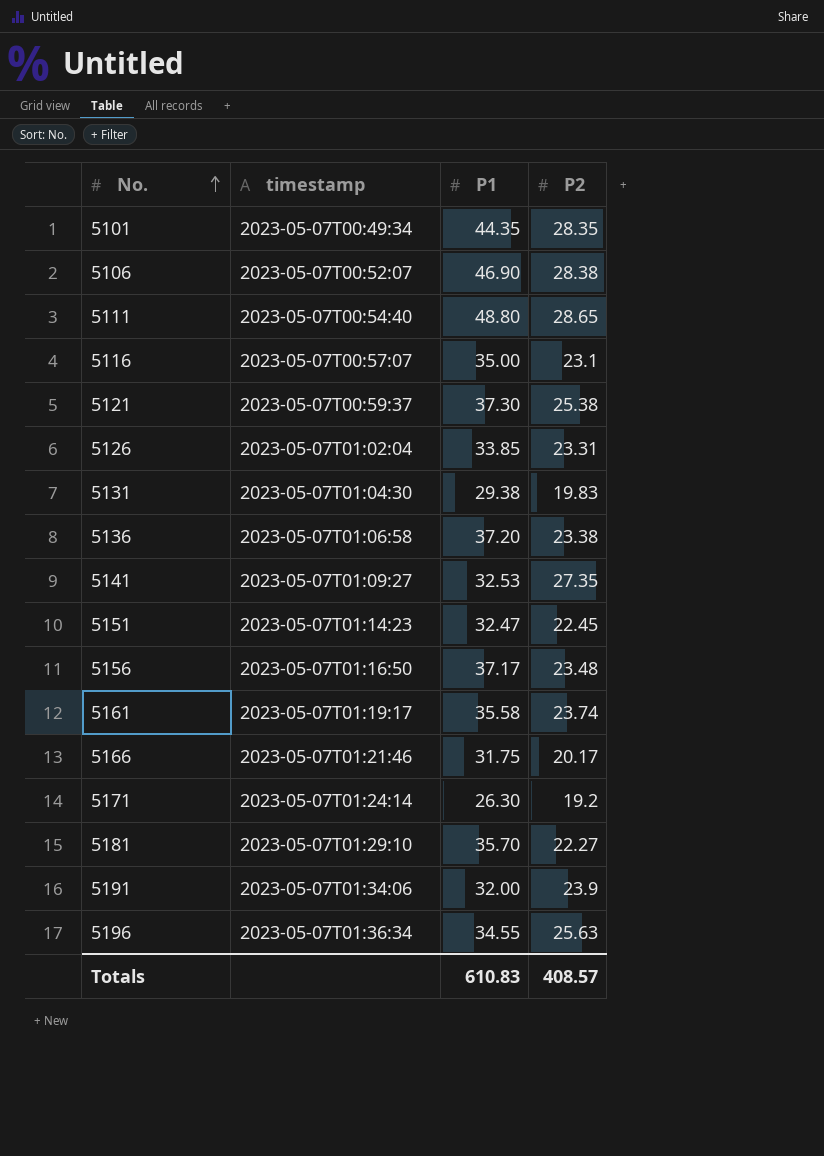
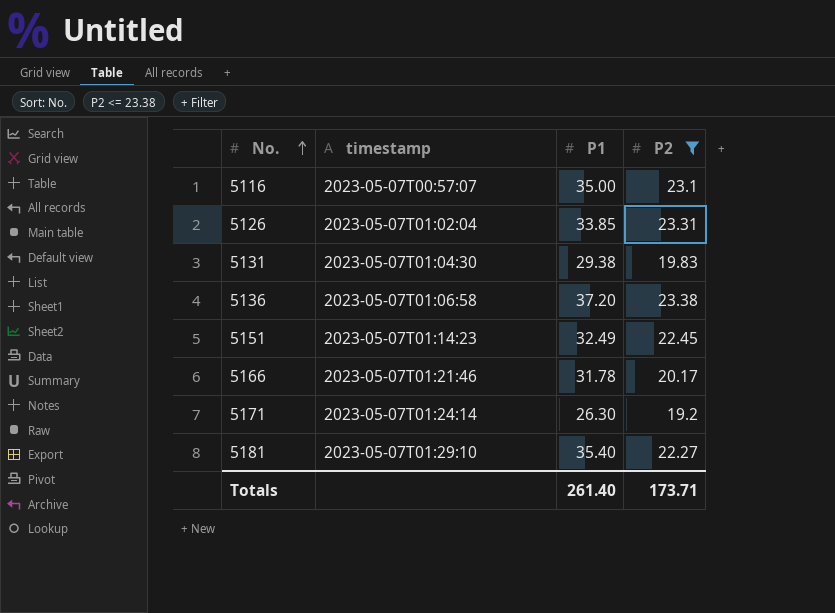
filter: none -> P2 <= 23.38
5151 | P1: 32.47 -> 32.49
5166 | P1: 31.75 -> 31.78
5181 | P1: 35.70 -> 35.40
Totals | P1: 610.83 -> 261.40
Totals | P2: 408.57 -> 173.71

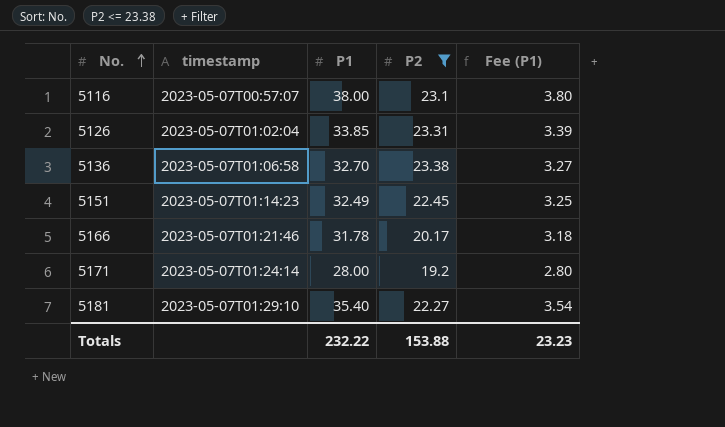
column Fee (P1) | formula: none -> [P1] * 0.1
row 5131: 2023-05-07T01:04:30 | 29.38 | 19.83 -> none
5116 | P1: 35.00 -> 38.00
5136 | P1: 37.20 -> 32.70
5171 | P1: 26.30 -> 28.00
Totals | P1: 261.40 -> 232.22
Totals | P2: 173.71 -> 153.88

